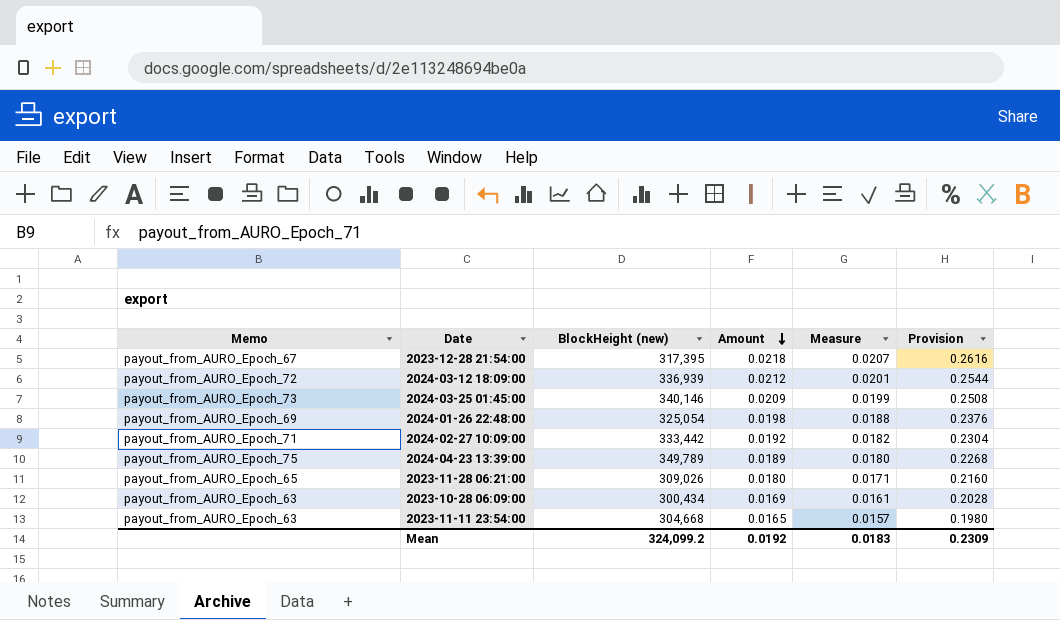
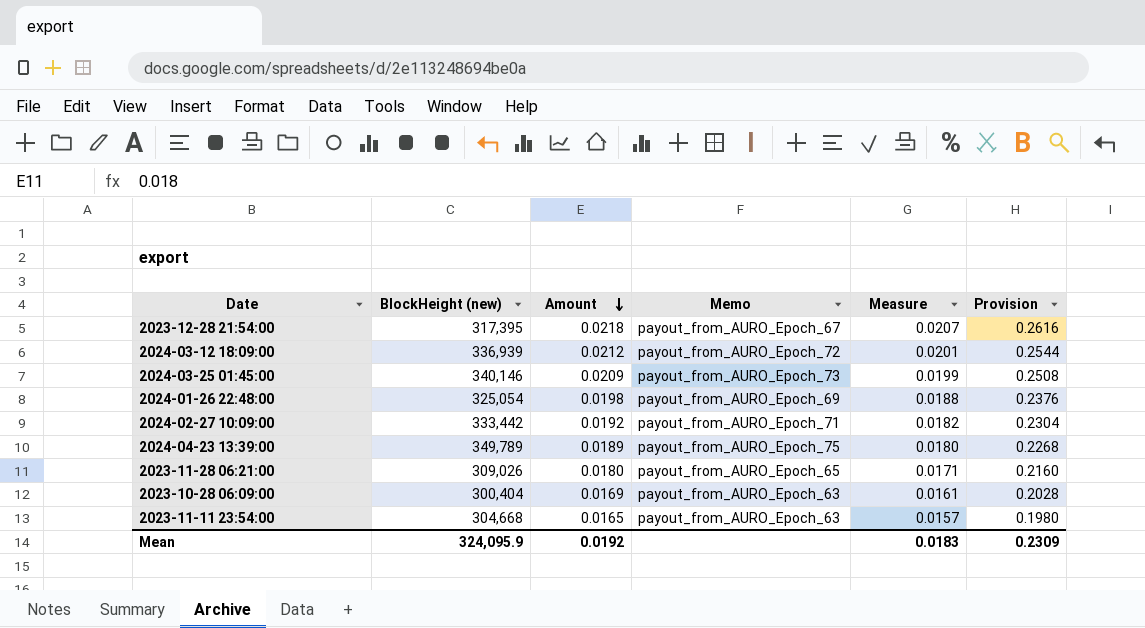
column Memo | position: 1 -> 4
2023-10-28 06:09:00 | BlockHeight (new): 300,434 -> 300,404
Mean | BlockHeight (new): 324,099.2 -> 324,095.9

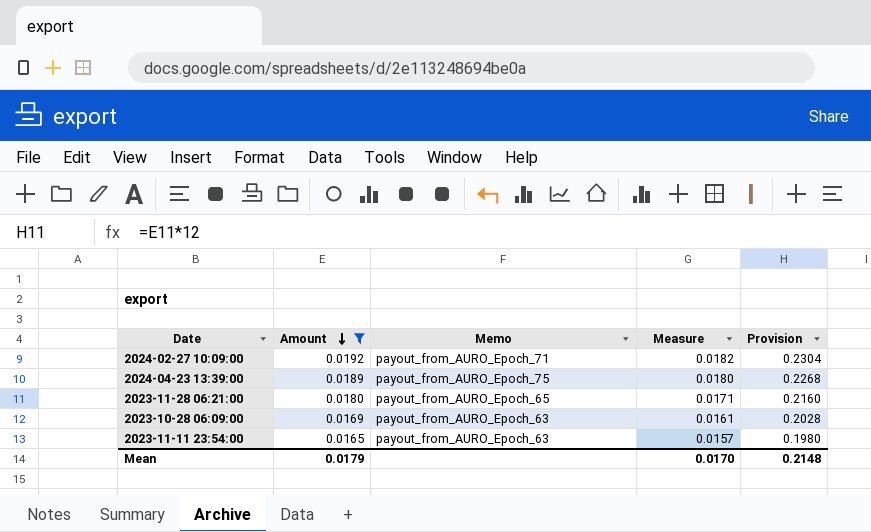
filter: none -> Amount <= 0.0192
column BlockHeight (new) | position: 2 -> none
Mean | Amount: 0.0192 -> 0.0179
Mean | Measure: 0.0183 -> 0.0170
Mean | Provision: 0.2309 -> 0.2148

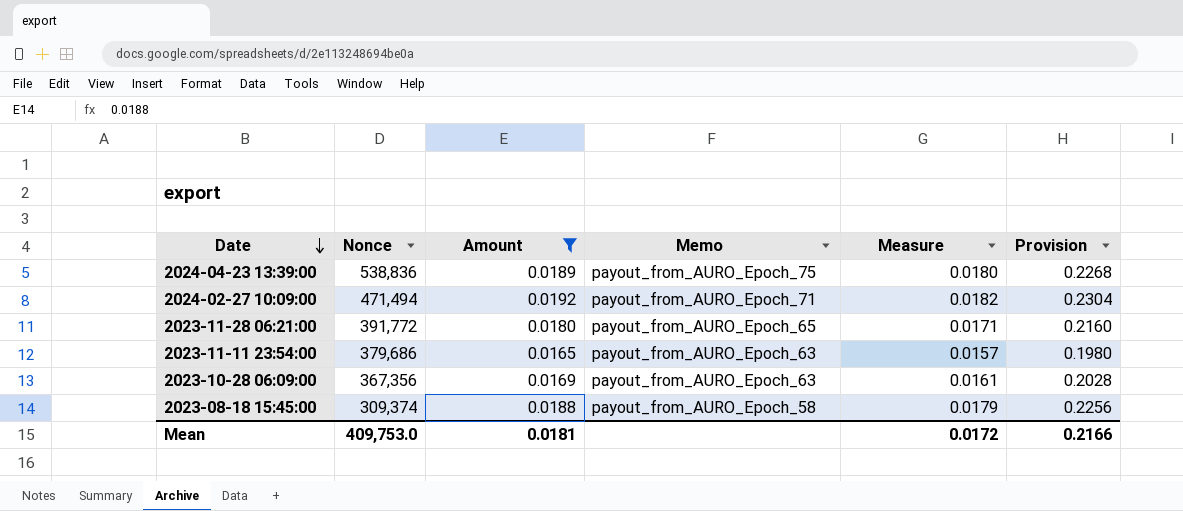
row order: Amount descending -> Date descending
column Nonce | position: none -> 2
row 2023-08-18 15:45:00: none -> 309,374 | 0.0188 | payout_from_AURO_Epoch_58 | 0.0179 | 0.2256
Mean | Amount: 0.0179 -> 0.0181
Mean | Measure: 0.0170 -> 0.0172
Mean | Provision: 0.2148 -> 0.2166

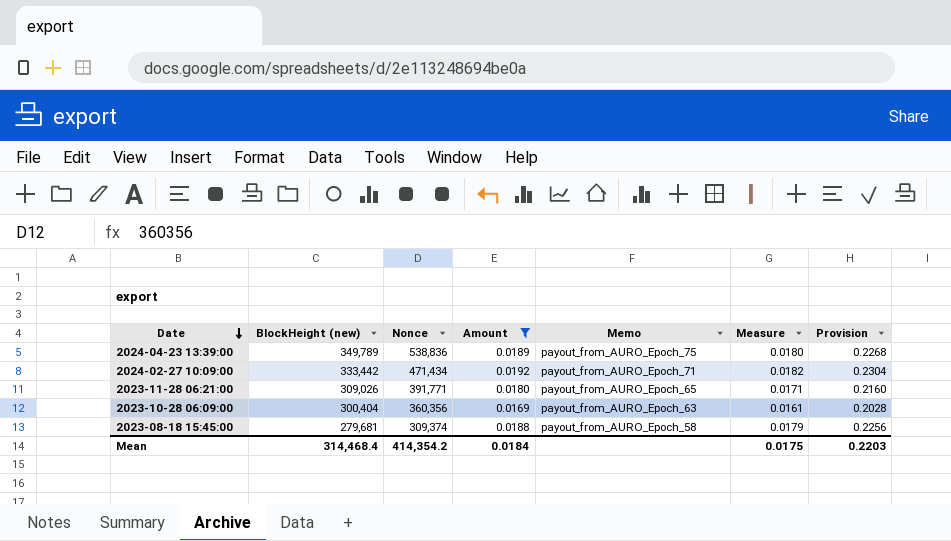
column BlockHeight (new) | position: none -> 2
row 2023-11-11 23:54:00: 379,686 | 0.0165 | payout_from_AURO_Epoch_63 | 0.0157 | 0.1980 -> none
2024-02-27 10:09:00 | Nonce: 471,494 -> 471,434
2023-11-28 06:21:00 | Nonce: 391,772 -> 391,771
2023-10-28 06:09:00 | Nonce: 367,356 -> 360,356
Mean | Nonce: 409,753.0 -> 414,354.2
Mean | Amount: 0.0181 -> 0.0184
Mean | Measure: 0.0172 -> 0.0175
Mean | Provision: 0.2166 -> 0.2203

